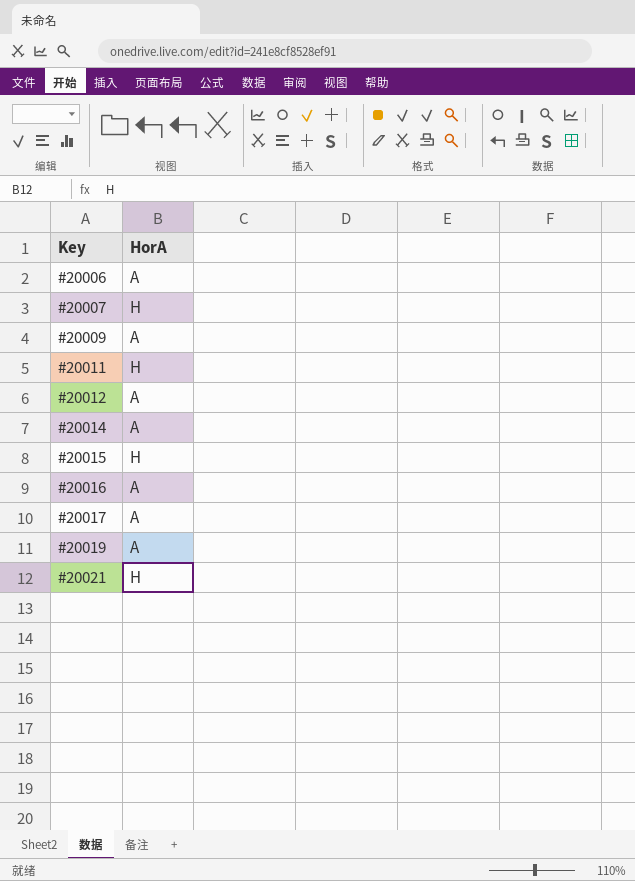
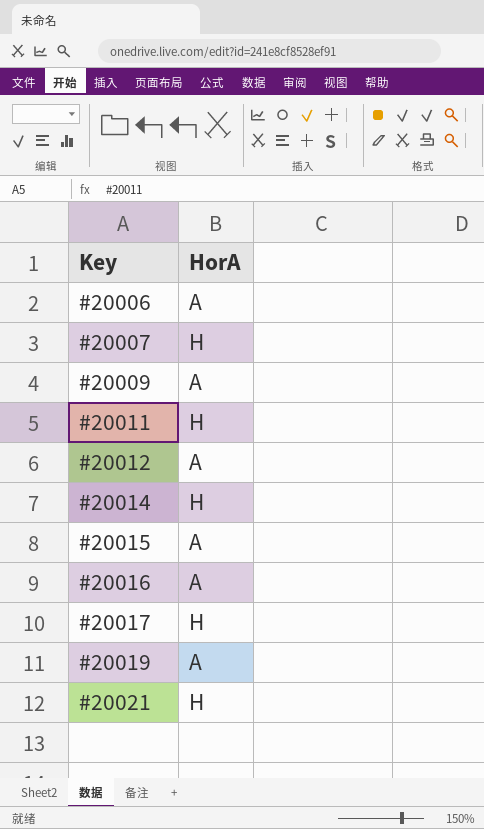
#20014 | HorA: A -> H
#20015 | HorA: H -> A
#20017 | HorA: A -> H

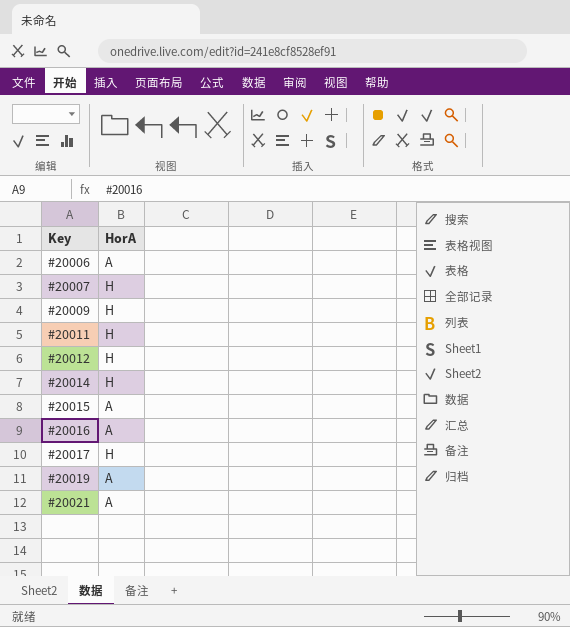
#20009 | HorA: A -> H
#20012 | HorA: A -> H
#20021 | HorA: H -> A

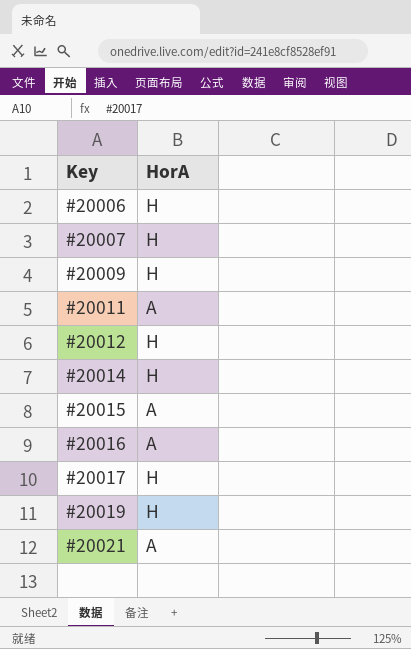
#20006 | HorA: A -> H
#20011 | HorA: H -> A
#20019 | HorA: A -> H

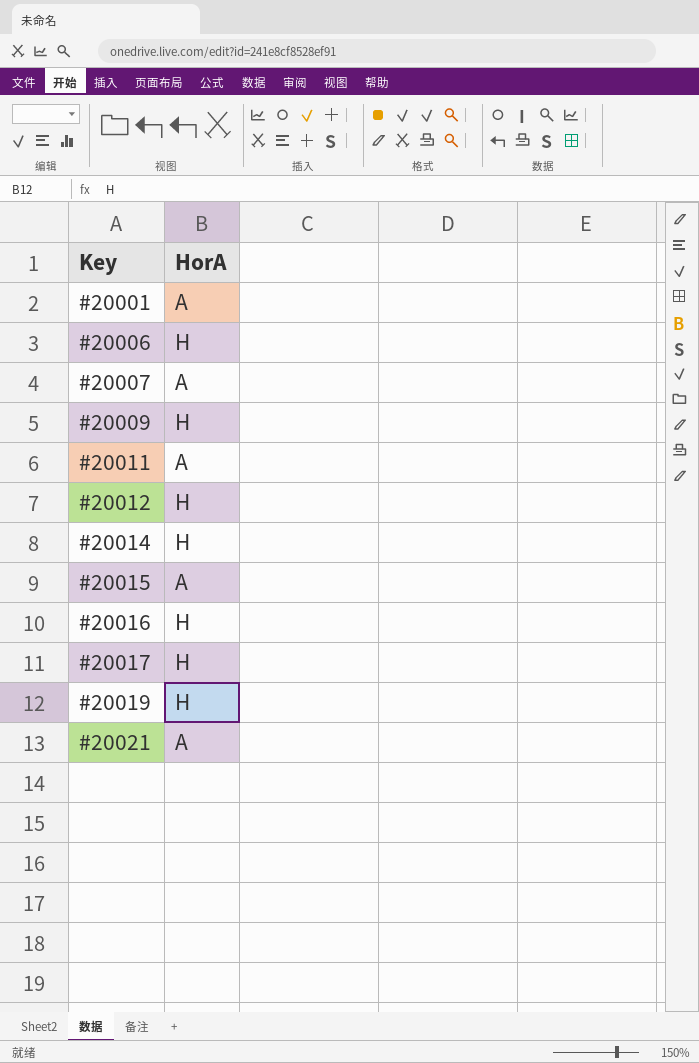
row #20001: none -> A
#20007 | HorA: H -> A
#20016 | HorA: A -> H

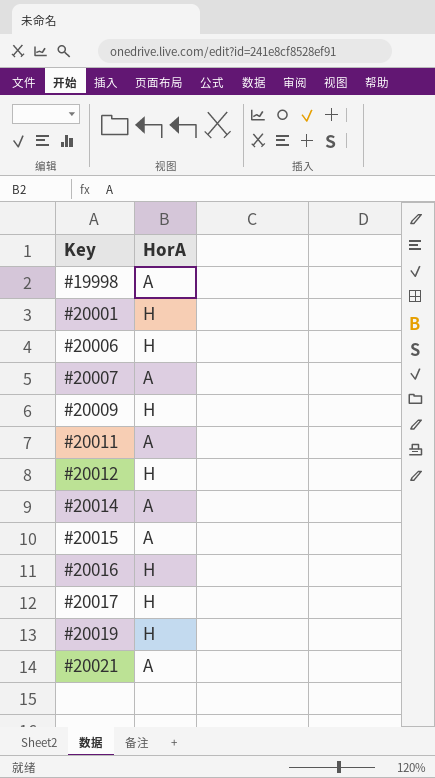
row #19998: none -> A
#20001 | HorA: A -> H
#20014 | HorA: H -> A

